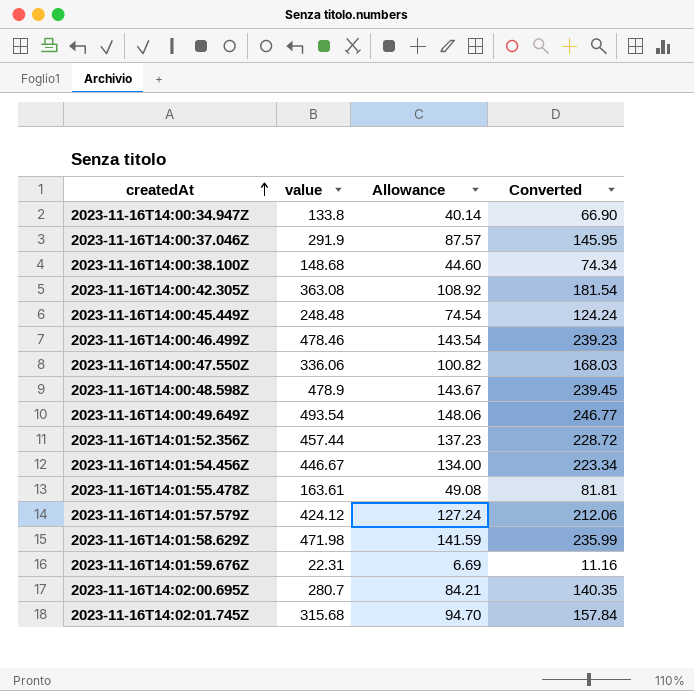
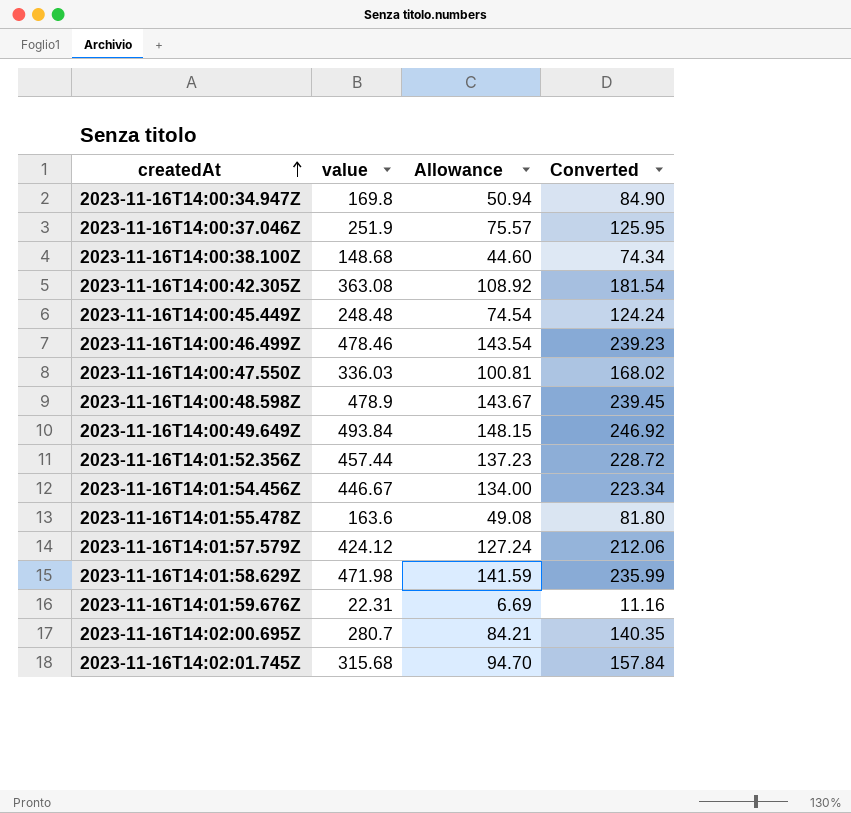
2023-11-16T14:00:34.947Z | value: 133.8 -> 169.8
2023-11-16T14:00:34.947Z | Allowance: 40.14 -> 50.94
2023-11-16T14:00:34.947Z | Converted: 66.90 -> 84.90
2023-11-16T14:00:37.046Z | value: 291.9 -> 251.9
2023-11-16T14:00:37.046Z | Allowance: 87.57 -> 75.57
2023-11-16T14:00:37.046Z | Converted: 145.95 -> 125.95
2023-11-16T14:00:47.550Z | value: 336.06 -> 336.03
2023-11-16T14:00:47.550Z | Allowance: 100.82 -> 100.81
2023-11-16T14:00:47.550Z | Converted: 168.03 -> 168.02
2023-11-16T14:00:49.649Z | value: 493.54 -> 493.84
2023-11-16T14:00:49.649Z | Allowance: 148.06 -> 148.15
2023-11-16T14:00:49.649Z | Converted: 246.77 -> 246.92
2023-11-16T14:01:55.478Z | value: 163.61 -> 163.6
2023-11-16T14:01:55.478Z | Converted: 81.81 -> 81.80

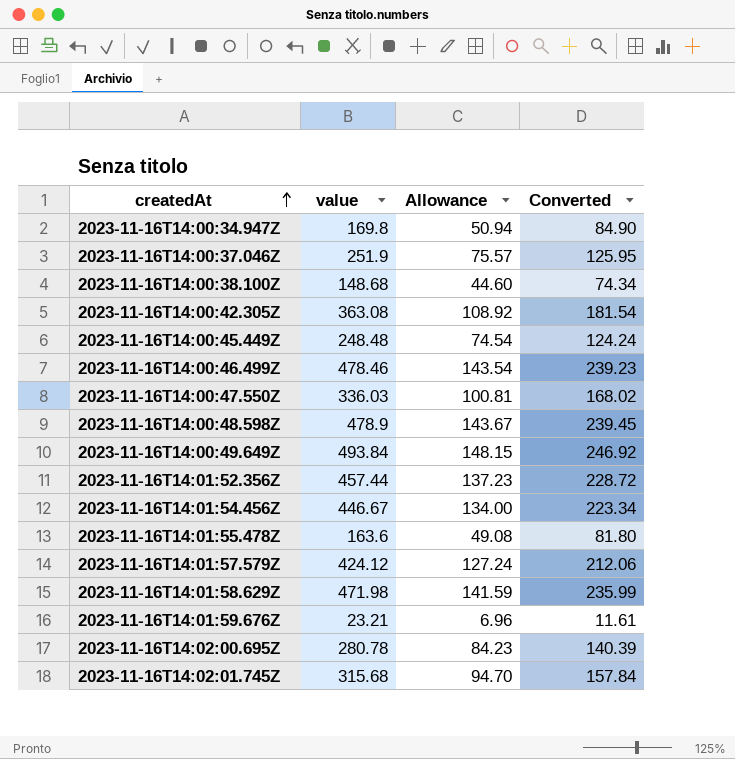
2023-11-16T14:01:59.676Z | value: 22.31 -> 23.21
2023-11-16T14:01:59.676Z | Allowance: 6.69 -> 6.96
2023-11-16T14:01:59.676Z | Converted: 11.16 -> 11.61
2023-11-16T14:02:00.695Z | value: 280.7 -> 280.78
2023-11-16T14:02:00.695Z | Allowance: 84.21 -> 84.23
2023-11-16T14:02:00.695Z | Converted: 140.35 -> 140.39

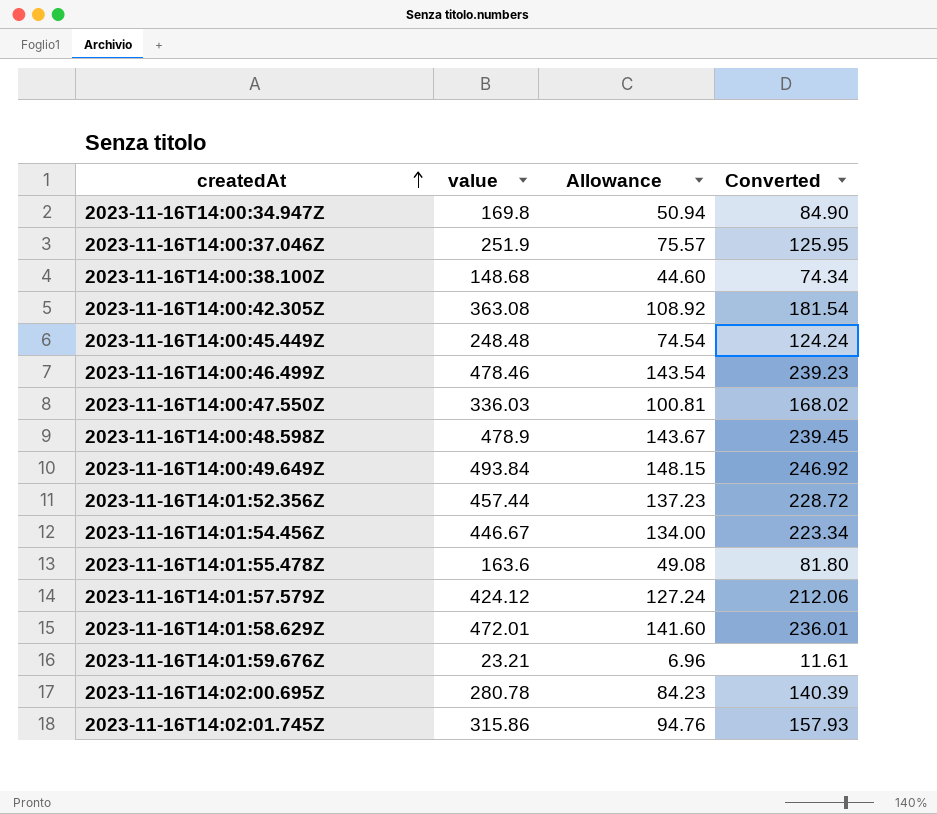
2023-11-16T14:01:58.629Z | value: 471.98 -> 472.01
2023-11-16T14:01:58.629Z | Allowance: 141.59 -> 141.60
2023-11-16T14:01:58.629Z | Converted: 235.99 -> 236.01
2023-11-16T14:02:01.745Z | value: 315.68 -> 315.86
2023-11-16T14:02:01.745Z | Allowance: 94.70 -> 94.76
2023-11-16T14:02:01.745Z | Converted: 157.84 -> 157.93

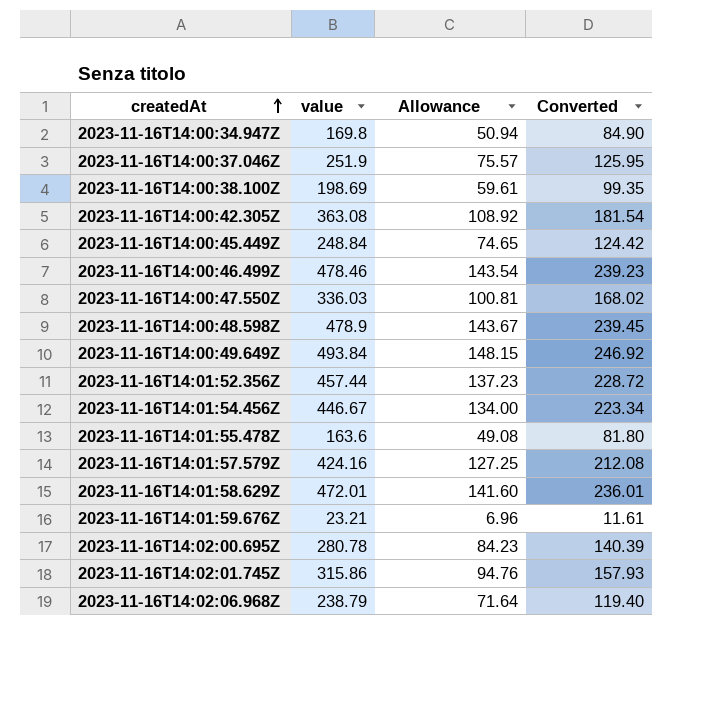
2023-11-16T14:00:38.100Z | value: 148.68 -> 198.69
2023-11-16T14:00:38.100Z | Allowance: 44.60 -> 59.61
2023-11-16T14:00:38.100Z | Converted: 74.34 -> 99.35
2023-11-16T14:00:45.449Z | value: 248.48 -> 248.84
2023-11-16T14:00:45.449Z | Allowance: 74.54 -> 74.65
2023-11-16T14:00:45.449Z | Converted: 124.24 -> 124.42
2023-11-16T14:01:57.579Z | value: 424.12 -> 424.16
2023-11-16T14:01:57.579Z | Allowance: 127.24 -> 127.25
2023-11-16T14:01:57.579Z | Converted: 212.06 -> 212.08
row 2023-11-16T14:02:06.968Z: none -> 238.79 | 71.64 | 119.40

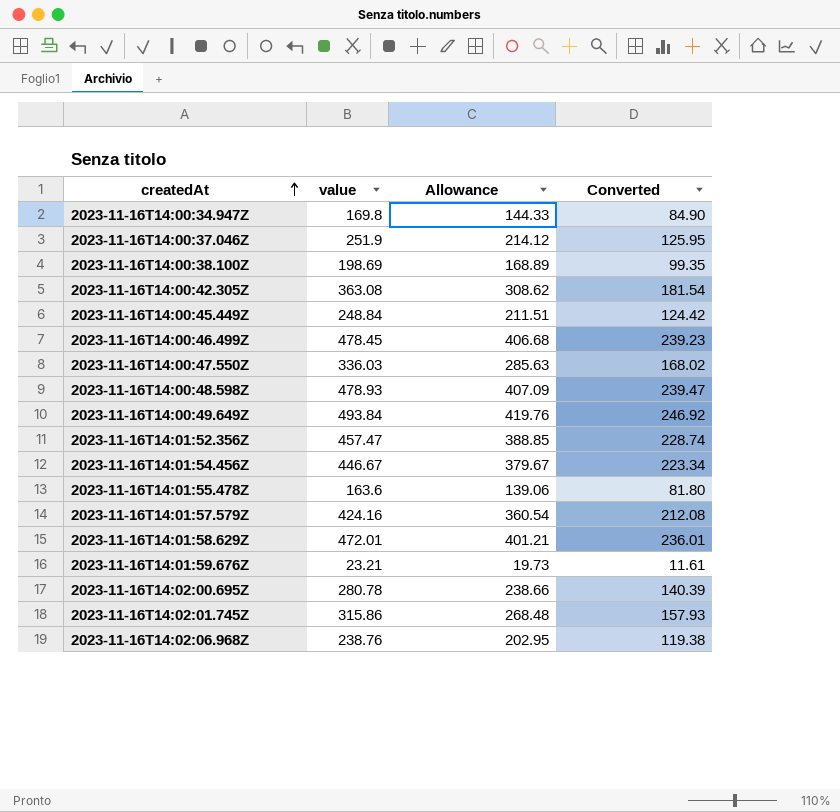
column Allowance | formula: [value] * 0.3 -> [value] * 0.85
2023-11-16T14:00:46.499Z | value: 478.46 -> 478.45
2023-11-16T14:00:48.598Z | value: 478.9 -> 478.93
2023-11-16T14:00:48.598Z | Converted: 239.45 -> 239.47
2023-11-16T14:01:52.356Z | value: 457.44 -> 457.47
2023-11-16T14:01:52.356Z | Converted: 228.72 -> 228.74
2023-11-16T14:02:06.968Z | value: 238.79 -> 238.76
2023-11-16T14:02:06.968Z | Converted: 119.40 -> 119.38

